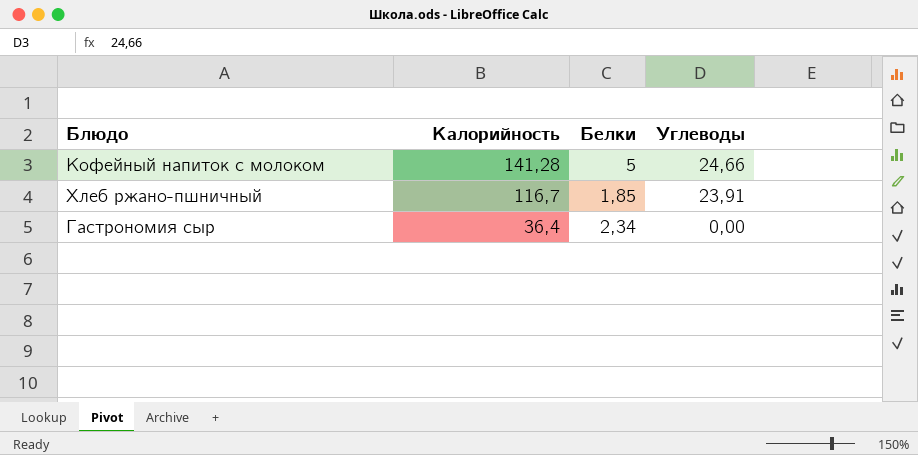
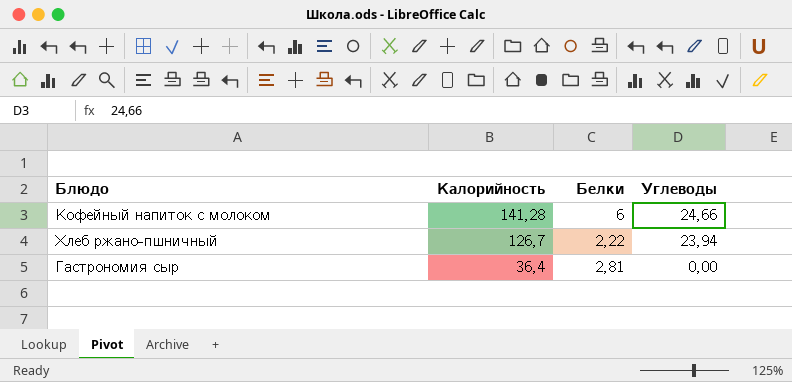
Кофейный напиток с молоком | Белки: 5 -> 6
Хлеб ржано-пшничный | Калорийность: 116,7 -> 126,7
Хлеб ржано-пшничный | Белки: 1,85 -> 2,22
Хлеб ржано-пшничный | Углеводы: 23,91 -> 23,94
Гастрономия сыр | Белки: 2,34 -> 2,81

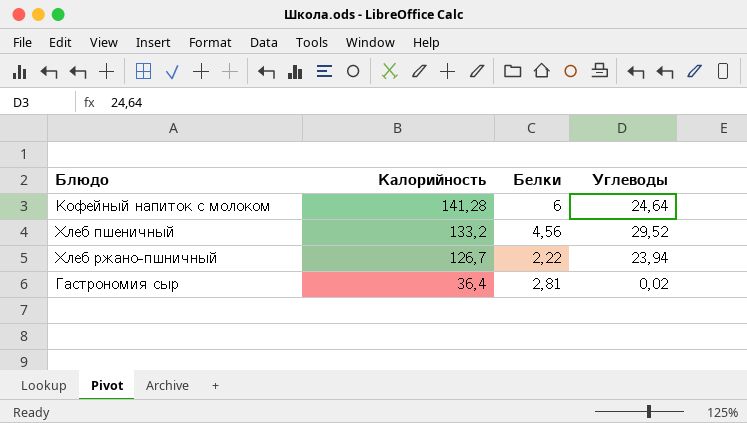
Кофейный напиток с молоком | Углеводы: 24,66 -> 24,64
row Хлеб пшеничный: none -> 133,2 | 4,56 | 29,52
Гастрономия сыр | Углеводы: 0,00 -> 0,02

